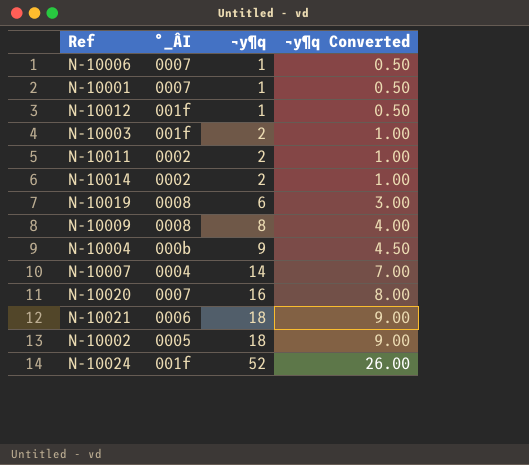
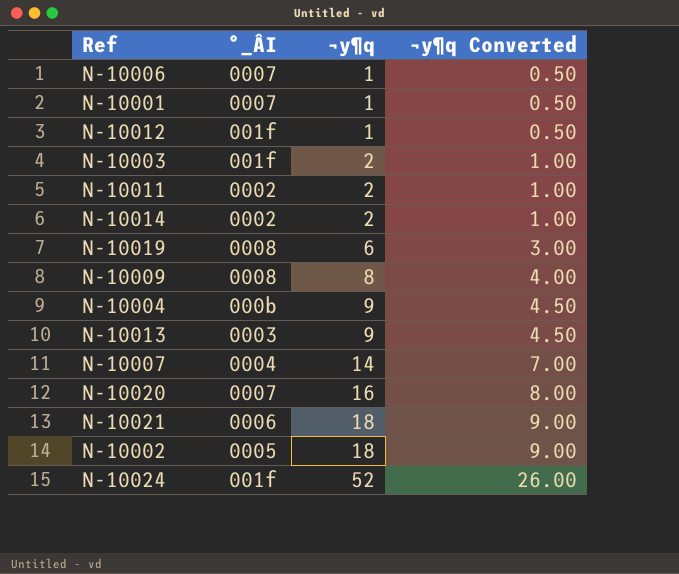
row N-10013: none -> 0003 | 9 | 4.50

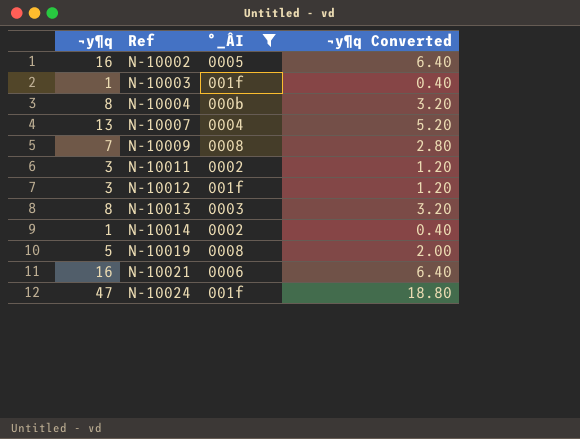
filter: none -> °_ÂI != 0007
row order: ¬y¶q ascending -> Ref ascending
column ¬y¶q | position: 3 -> 1
column ¬y¶q Converted | formula: [¬y¶q] * 0.5 -> [¬y¶q] * 0.4
N-10002 | ¬y¶q: 18 -> 16
N-10003 | ¬y¶q: 2 -> 1
N-10004 | ¬y¶q: 9 -> 8
N-10007 | ¬y¶q: 14 -> 13
N-10009 | ¬y¶q: 8 -> 7
N-10011 | ¬y¶q: 2 -> 3
N-10012 | ¬y¶q: 1 -> 3
N-10013 | ¬y¶q: 9 -> 8
N-10014 | ¬y¶q: 2 -> 1
N-10019 | ¬y¶q: 6 -> 5
N-10021 | ¬y¶q: 18 -> 16
N-10024 | ¬y¶q: 52 -> 47

